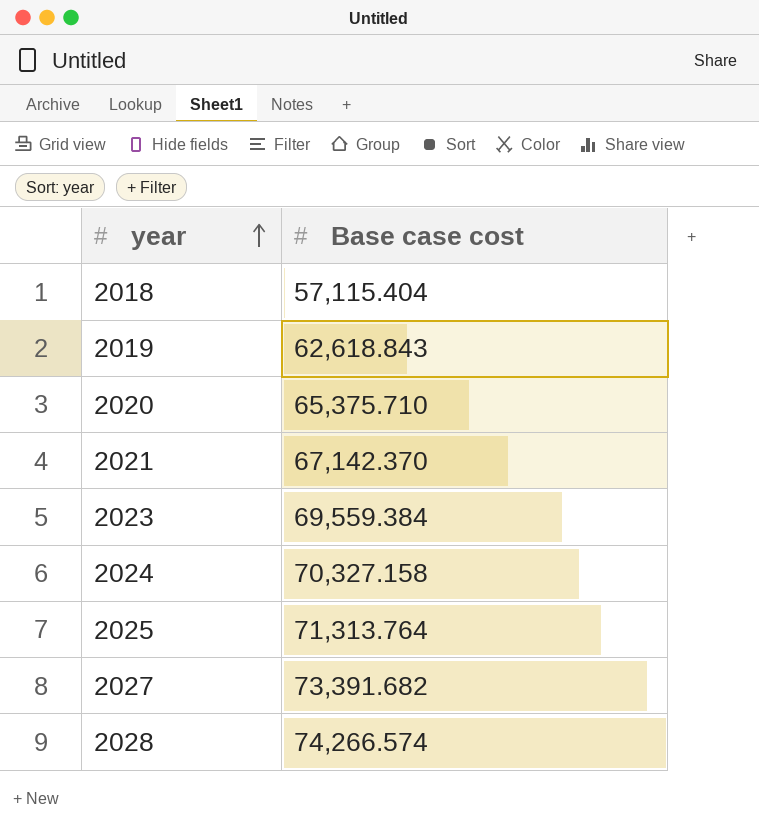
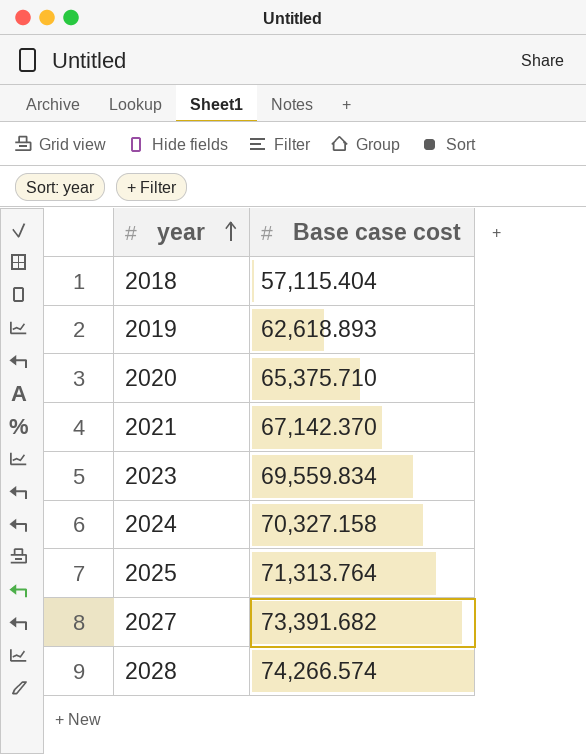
2019 | Base case cost: 62,618.843 -> 62,618.893
2023 | Base case cost: 69,559.384 -> 69,559.834

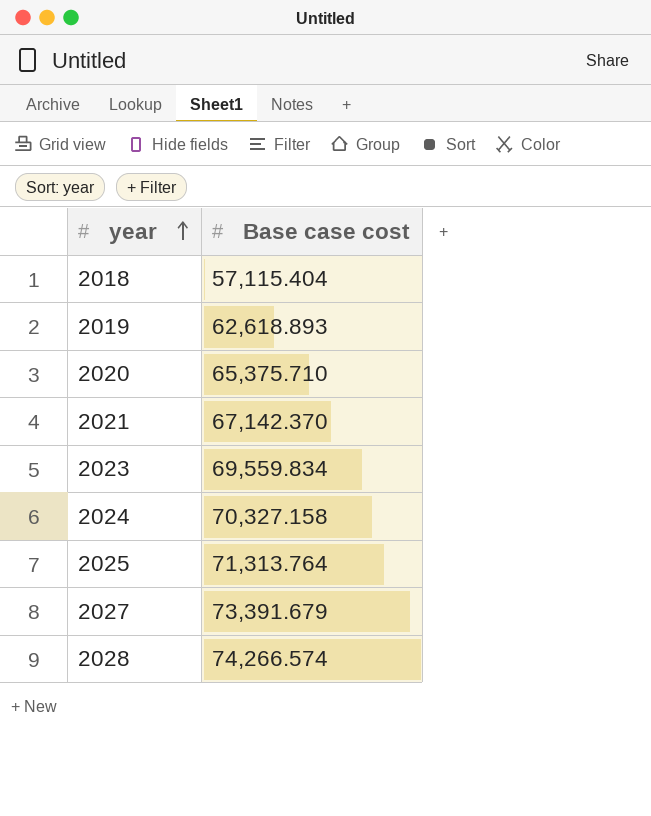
2027 | Base case cost: 73,391.682 -> 73,391.679

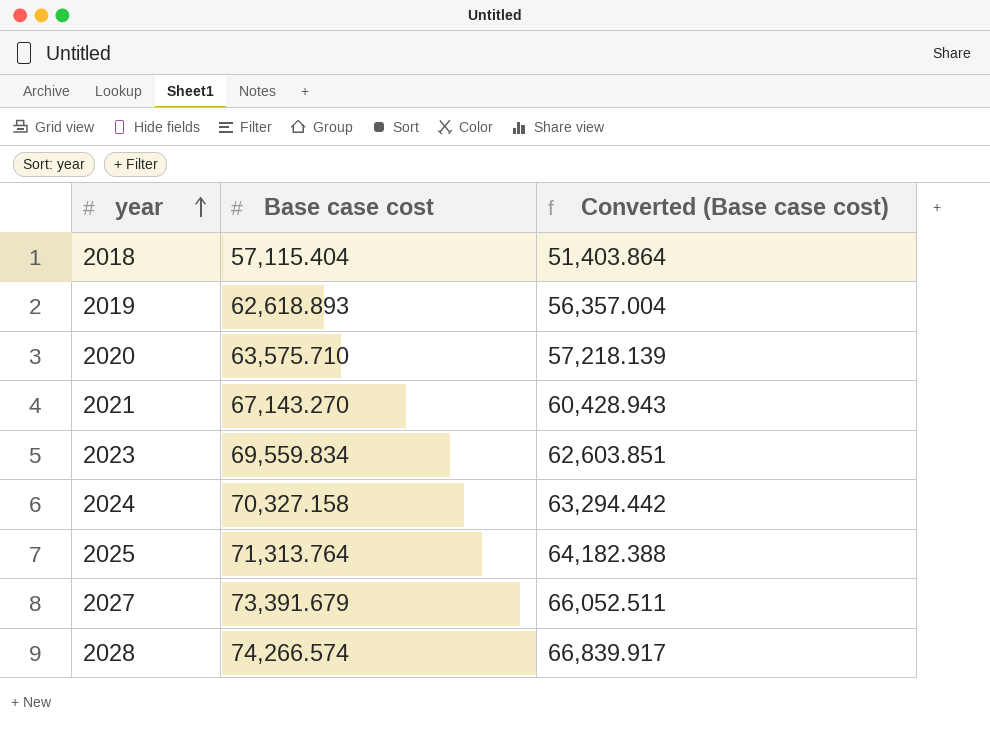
column Converted (Base case cost) | formula: none -> [Base case cost] * 0.9
2020 | Base case cost: 65,375.710 -> 63,575.710
2021 | Base case cost: 67,142.370 -> 67,143.270

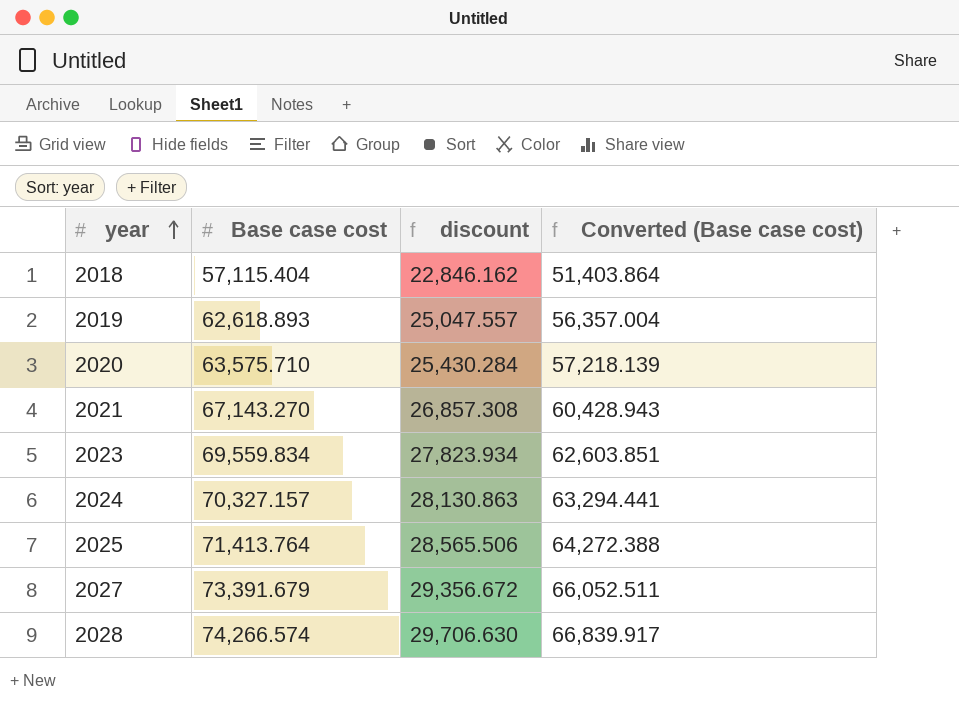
column discount | formula: none -> [Base case cost] * 0.4
2024 | Base case cost: 70,327.158 -> 70,327.157
2024 | Converted (Base case cost): 63,294.442 -> 63,294.441
2025 | Base case cost: 71,313.764 -> 71,413.764
2025 | Converted (Base case cost): 64,182.388 -> 64,272.388

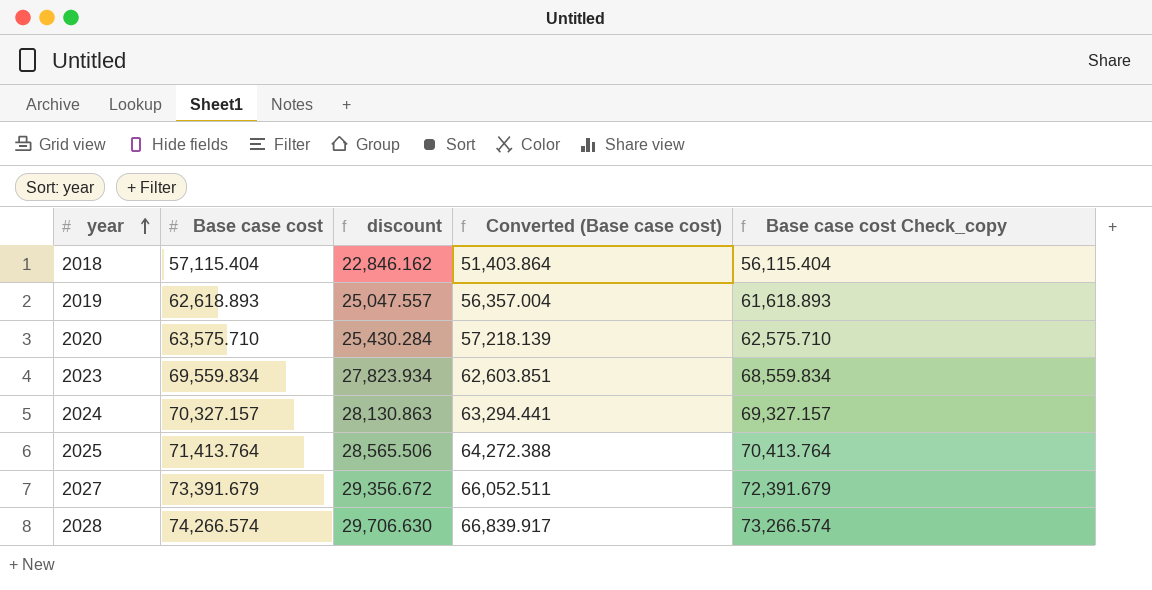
column Base case cost Check_copy | formula: none -> [Base case cost] - 1000
row 2021: 67,143.270 | 26,857.308 | 60,428.943 -> none

